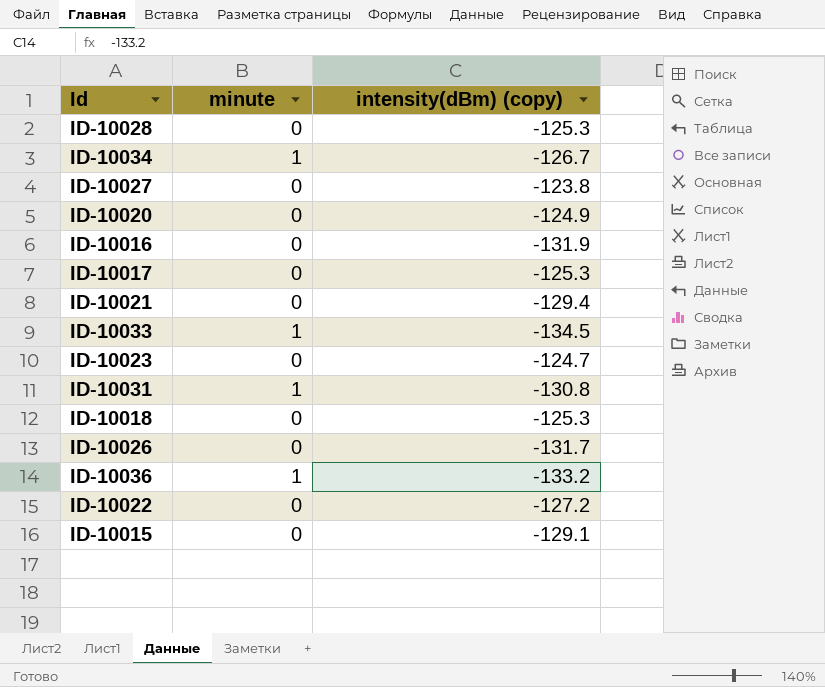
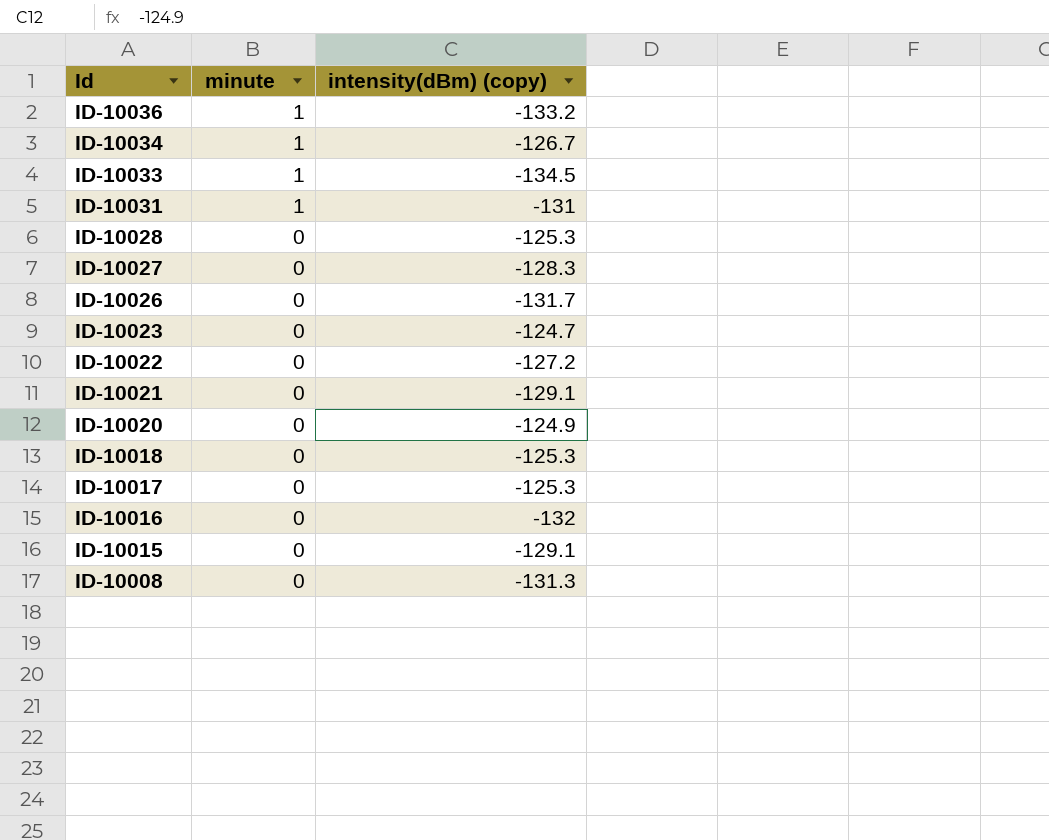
row order: none -> Id descending
ID-10031 | intensity(dBm) (copy): -130.8 -> -131
ID-10027 | intensity(dBm) (copy): -123.8 -> -128.3
ID-10021 | intensity(dBm) (copy): -129.4 -> -129.1
ID-10016 | intensity(dBm) (copy): -131.9 -> -132
row ID-10008: none -> 0 | -131.3

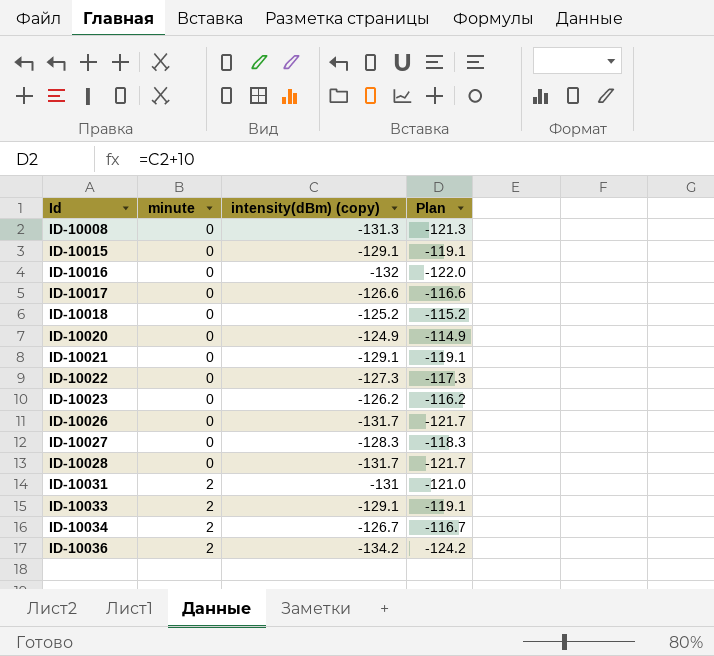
row order: Id descending -> Id ascending
column Plan | formula: none -> [intensity(dBm) (copy)] + 10
ID-10017 | intensity(dBm) (copy): -125.3 -> -126.6
ID-10018 | intensity(dBm) (copy): -125.3 -> -125.2
ID-10022 | intensity(dBm) (copy): -127.2 -> -127.3
ID-10023 | intensity(dBm) (copy): -124.7 -> -126.2
ID-10028 | intensity(dBm) (copy): -125.3 -> -131.7
ID-10031 | minute: 1 -> 2
ID-10033 | minute: 1 -> 2
ID-10033 | intensity(dBm) (copy): -134.5 -> -129.1
ID-10034 | minute: 1 -> 2
ID-10036 | minute: 1 -> 2
ID-10036 | intensity(dBm) (copy): -133.2 -> -134.2

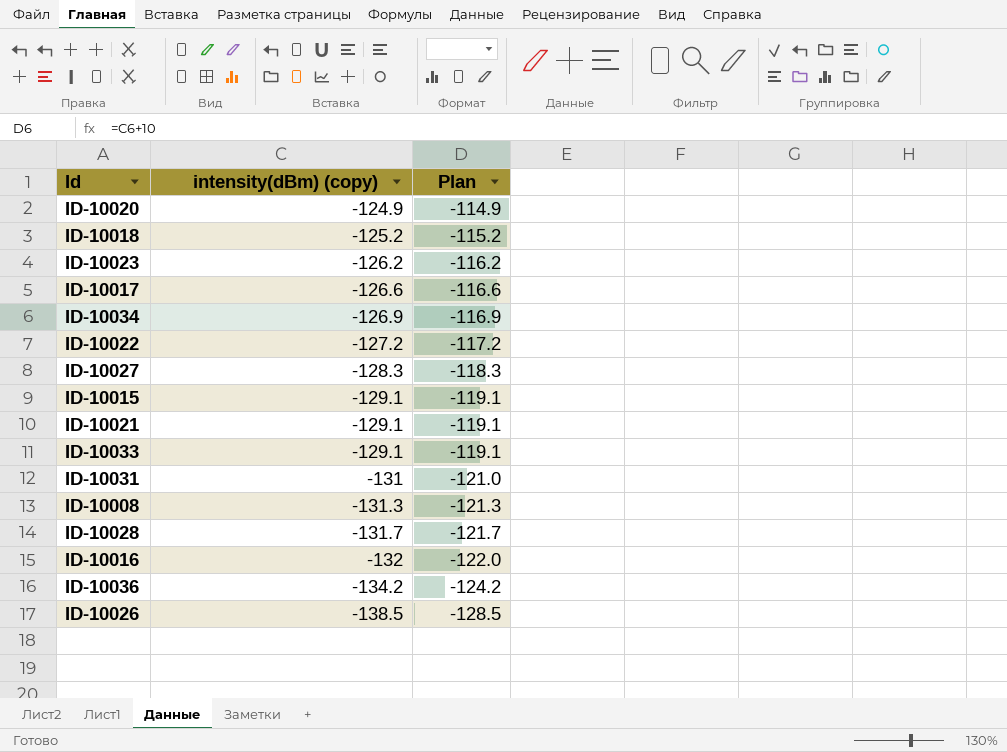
row order: Id ascending -> intensity(dBm) (copy) descending
column minute | position: 2 -> none
ID-10034 | intensity(dBm) (copy): -126.7 -> -126.9
ID-10034 | Plan: -116.7 -> -116.9
ID-10022 | intensity(dBm) (copy): -127.3 -> -127.2
ID-10022 | Plan: -117.3 -> -117.2
ID-10026 | intensity(dBm) (copy): -131.7 -> -138.5
ID-10026 | Plan: -121.7 -> -128.5

